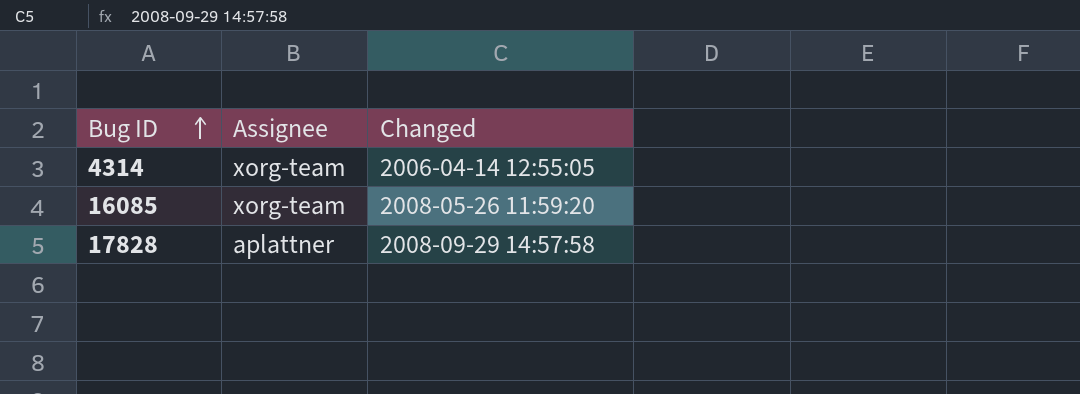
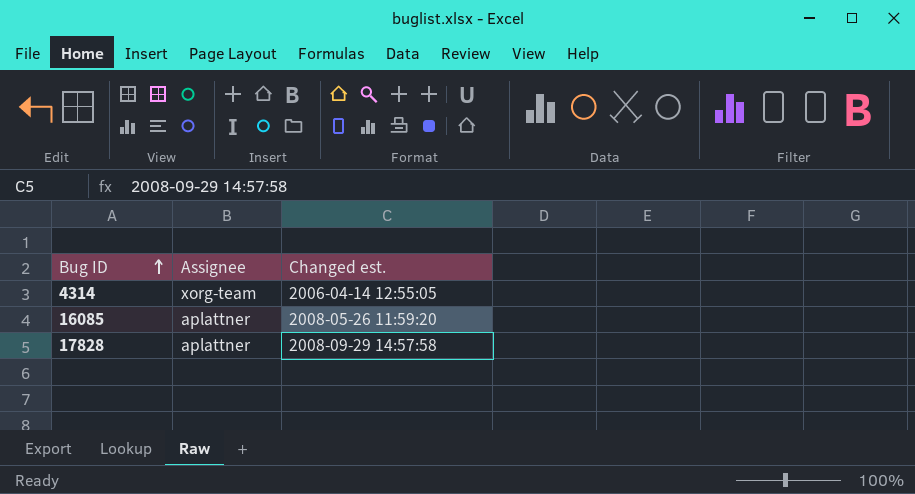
column name: Changed -> Changed est.
16085 | Assignee: xorg-team -> aplattner

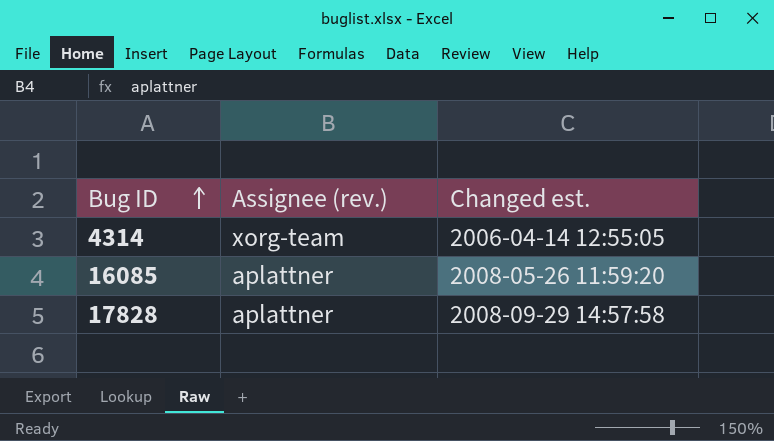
column name: Assignee -> Assignee (rev.)

